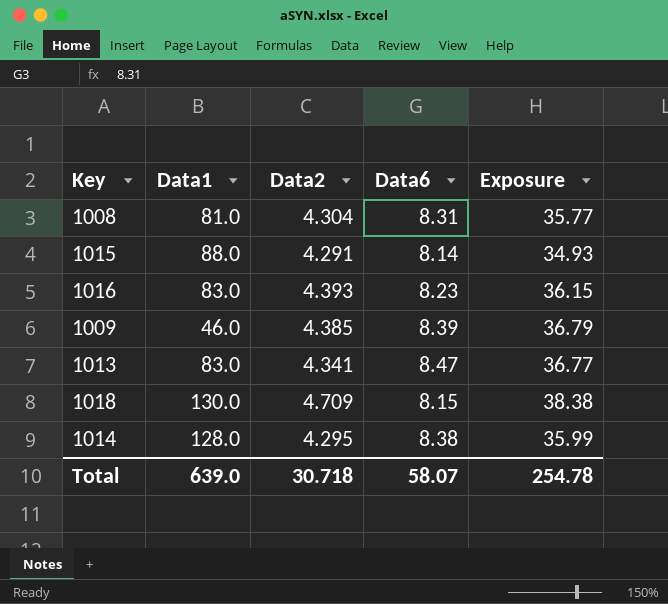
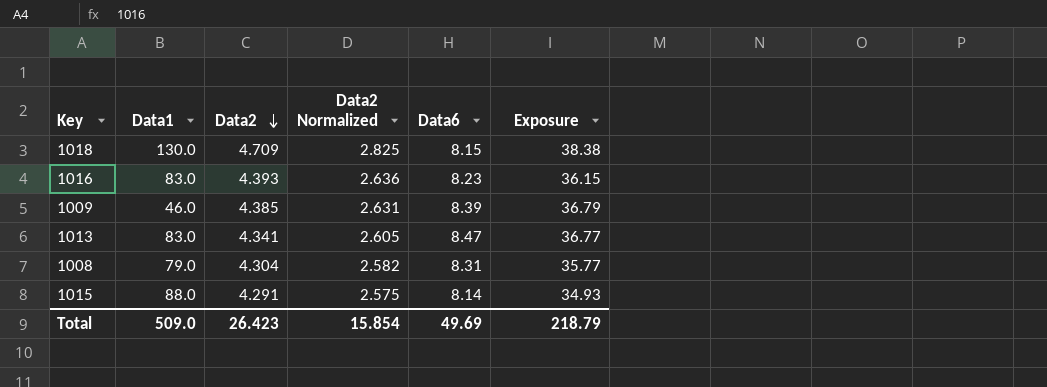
row order: none -> Data2 descending
column Data2 Normalized | formula: none -> [Data2] * 0.6
row 1014: 128.0 | 4.295 | 8.38 | 35.99 -> none
1008 | Data1: 81.0 -> 79.0
Total | Data1: 639.0 -> 509.0
Total | Data2: 30.718 -> 26.423
Total | Data6: 58.07 -> 49.69
Total | Exposure: 254.78 -> 218.79

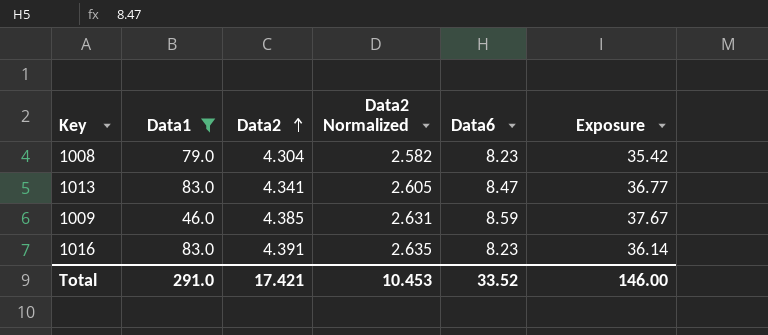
filter: none -> Data1 <= 83.0
row order: Data2 descending -> Data2 ascending
1008 | Data6: 8.31 -> 8.23
1008 | Exposure: 35.77 -> 35.42
1009 | Data6: 8.39 -> 8.59
1009 | Exposure: 36.79 -> 37.67
1016 | Data2: 4.393 -> 4.391
1016 | Data2 Normalized: 2.636 -> 2.635
1016 | Exposure: 36.15 -> 36.14
Total | Data1: 509.0 -> 291.0
Total | Data2: 26.423 -> 17.421
Total | Data2 Normalized: 15.854 -> 10.453
Total | Data6: 49.69 -> 33.52
Total | Exposure: 218.79 -> 146.00

